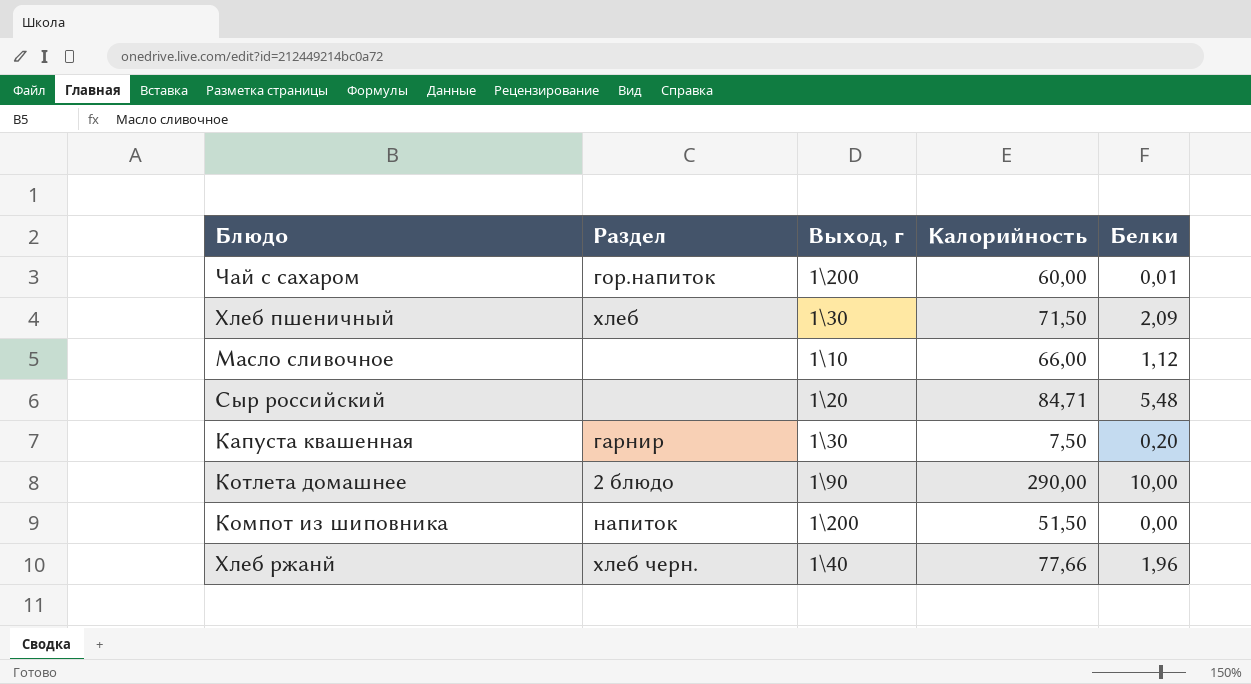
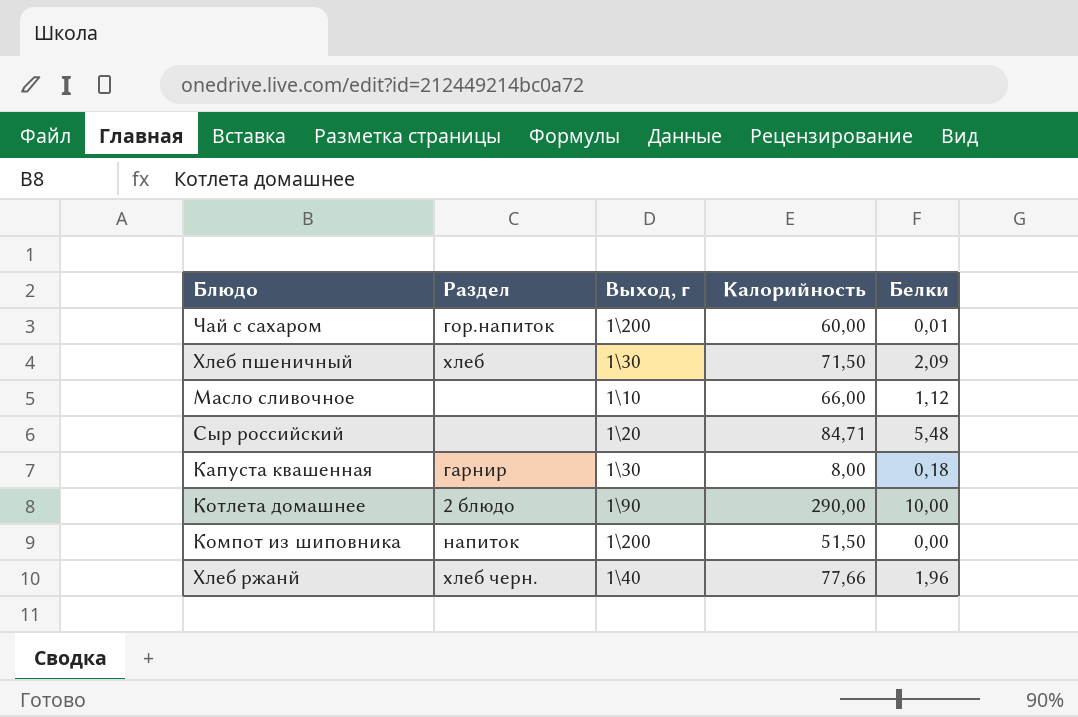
Капуста квашенная | Калорийность: 7,50 -> 8,00
Капуста квашенная | Белки: 0,20 -> 0,18

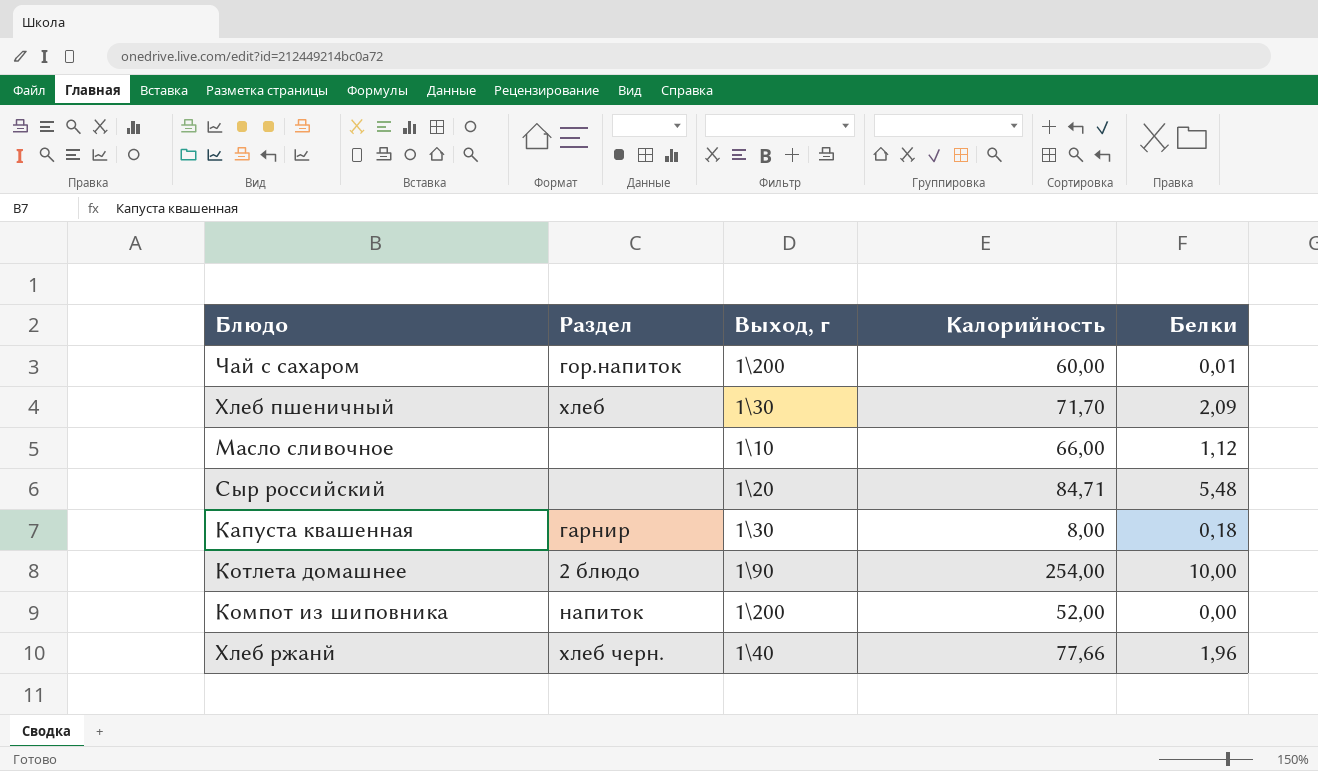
Хлеб пшеничный | Калорийность: 71,50 -> 71,70
Котлета домашнее | Калорийность: 290,00 -> 254,00
Компот из шиповника | Калорийность: 51,50 -> 52,00

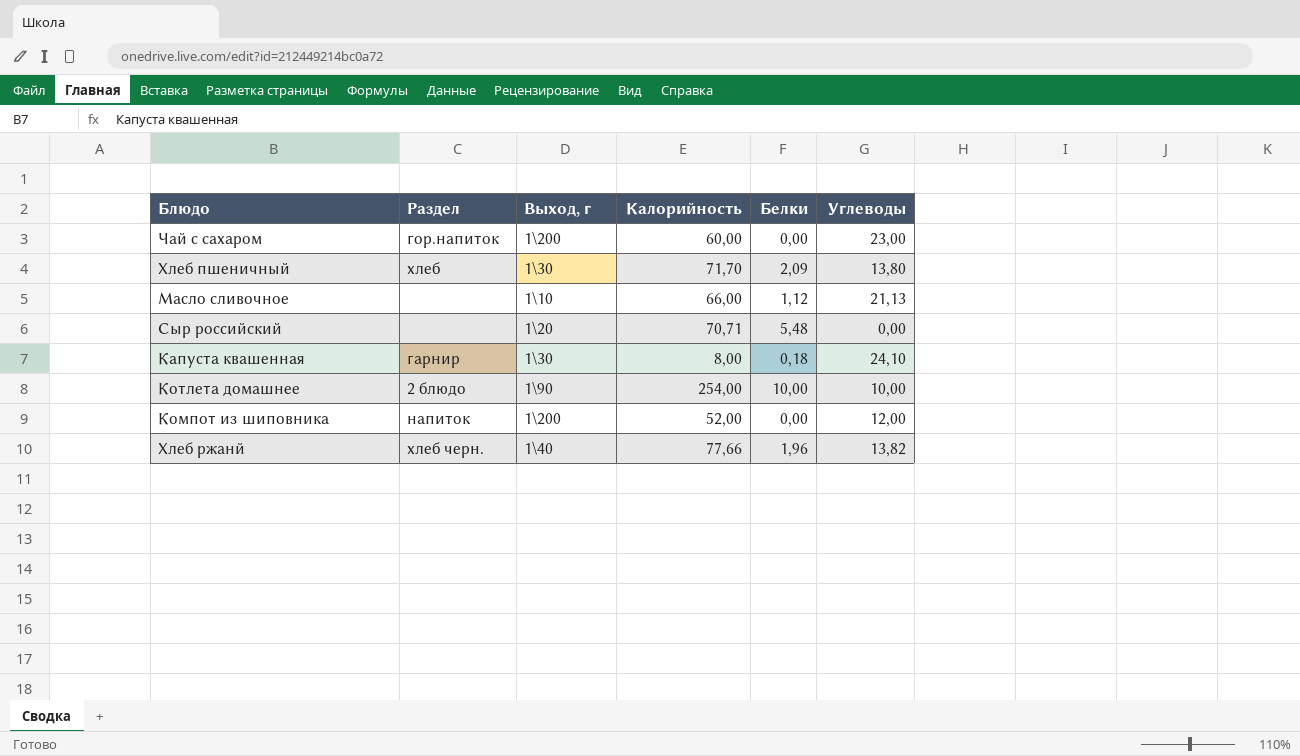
column Углеводы | position: none -> 6
Чай с сахаром | Белки: 0,01 -> 0,00
Сыр российский | Калорийность: 84,71 -> 70,71

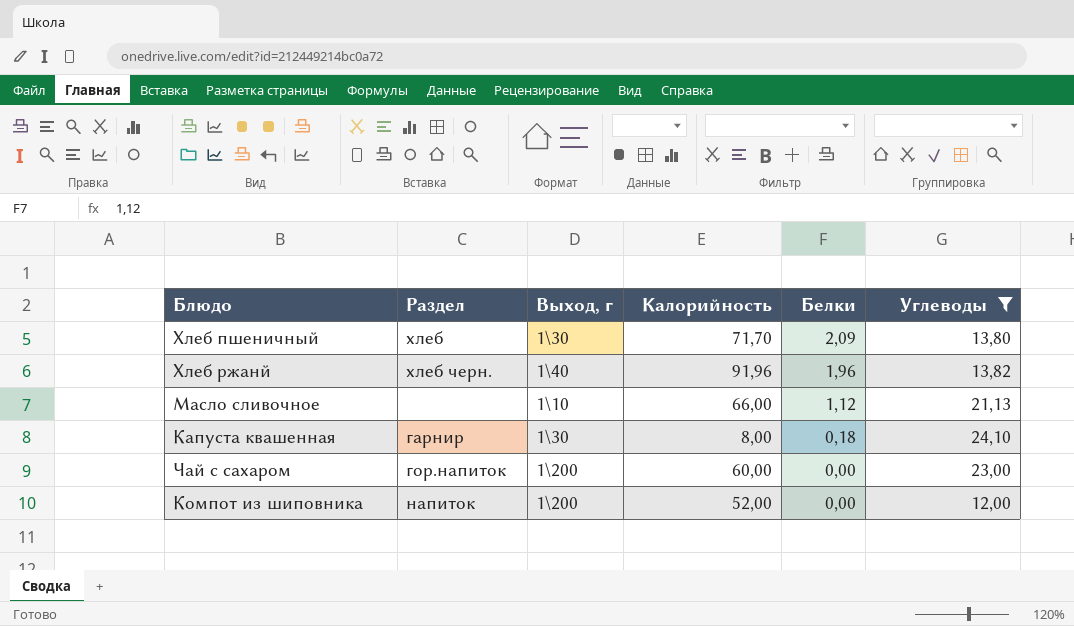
filter: none -> Углеводы >= 12,00
row order: none -> Белки descending
Хлеб ржанй | Калорийность: 77,66 -> 91,96

